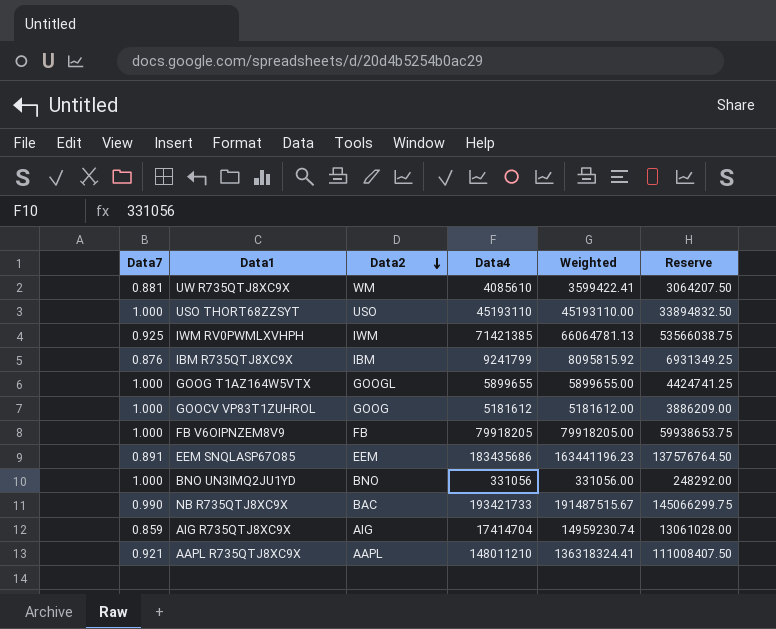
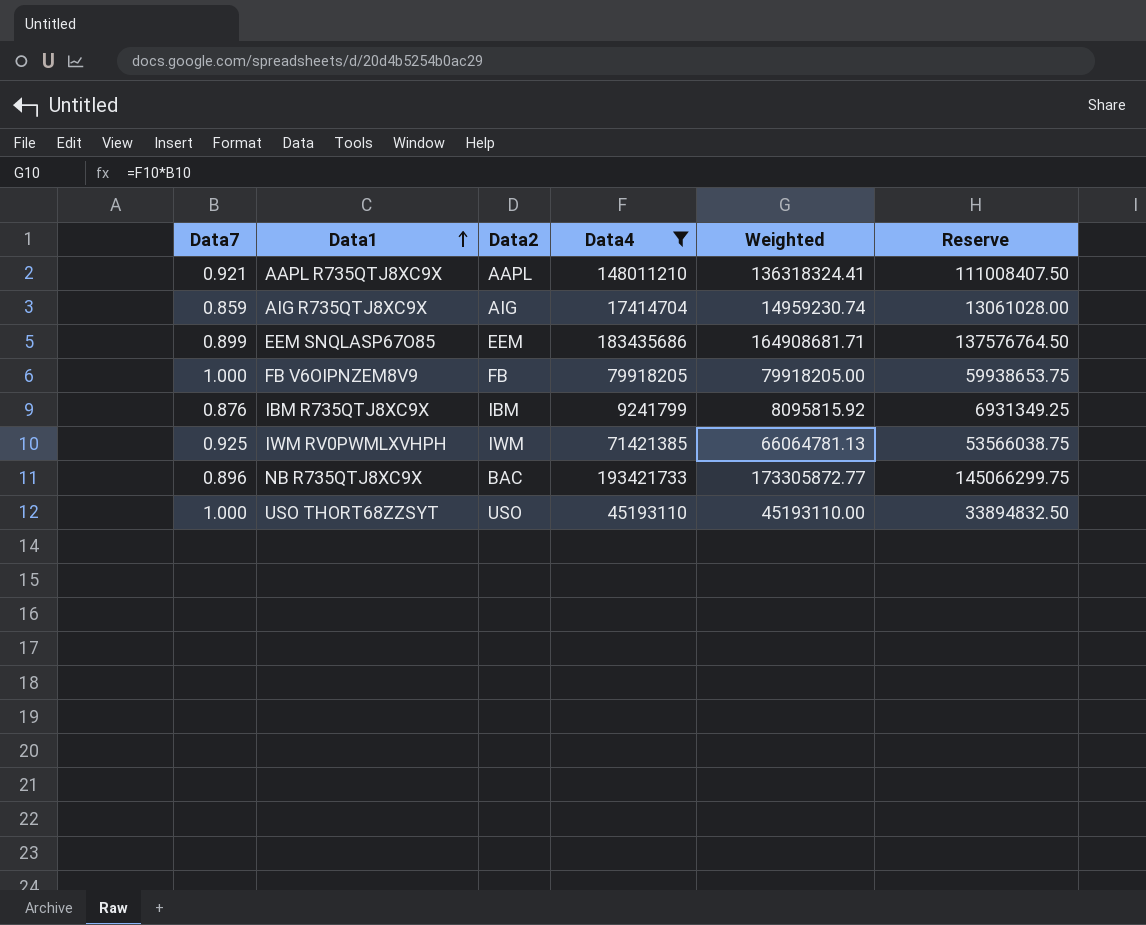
filter: none -> Data4 >= 9241799
row order: Data2 descending -> Data1 ascending
EEM SNQLASP67O85 | Data7: 0.891 -> 0.899
EEM SNQLASP67O85 | Weighted: 163441196.23 -> 164908681.71
NB R735QTJ8XC9X | Data7: 0.990 -> 0.896
NB R735QTJ8XC9X | Weighted: 191487515.67 -> 173305872.77

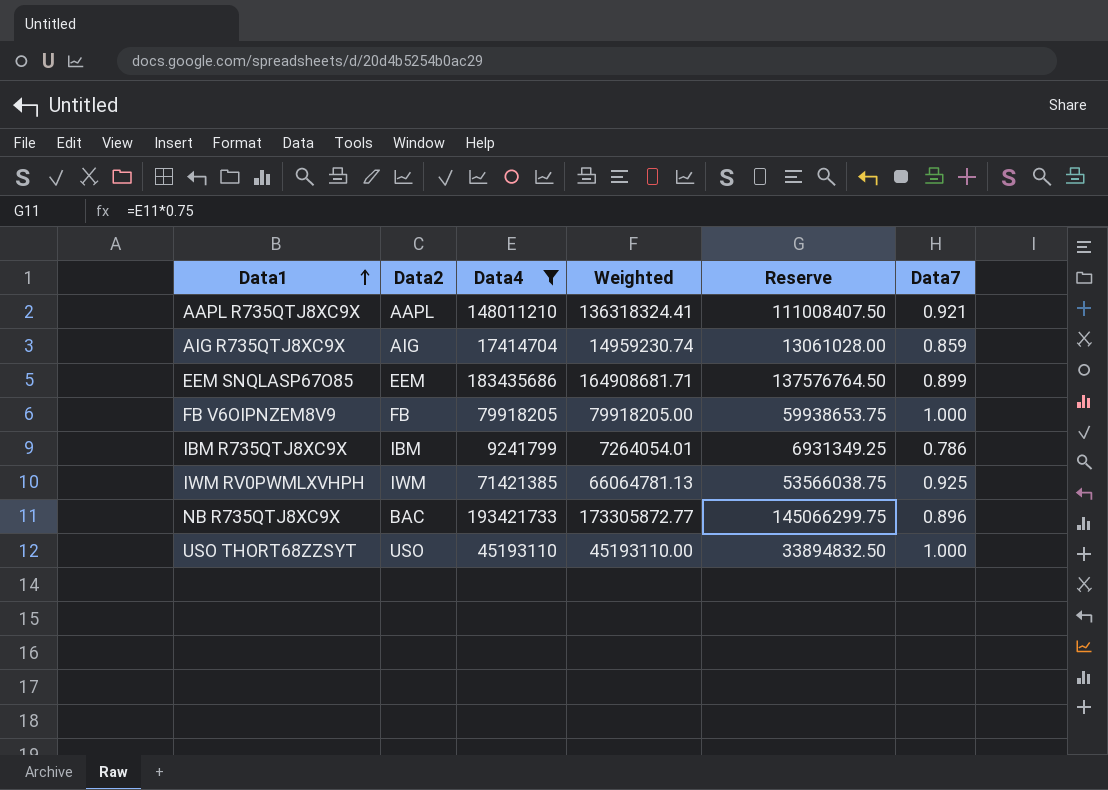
column Data7 | position: 1 -> 6
IBM R735QTJ8XC9X | Weighted: 8095815.92 -> 7264054.01
IBM R735QTJ8XC9X | Data7: 0.876 -> 0.786

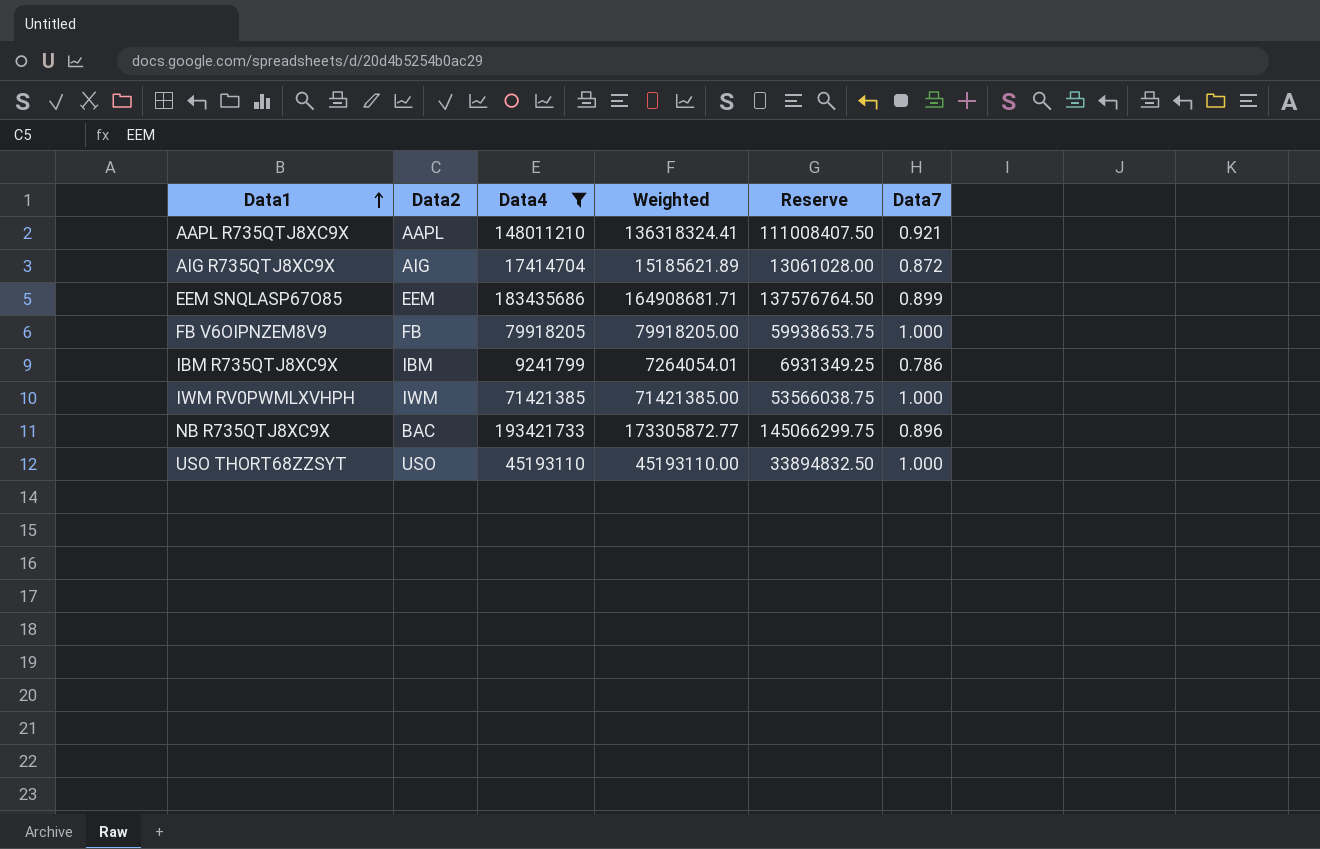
AIG R735QTJ8XC9X | Weighted: 14959230.74 -> 15185621.89
AIG R735QTJ8XC9X | Data7: 0.859 -> 0.872
IWM RV0PWMLXVHPH | Weighted: 66064781.13 -> 71421385.00
IWM RV0PWMLXVHPH | Data7: 0.925 -> 1.000

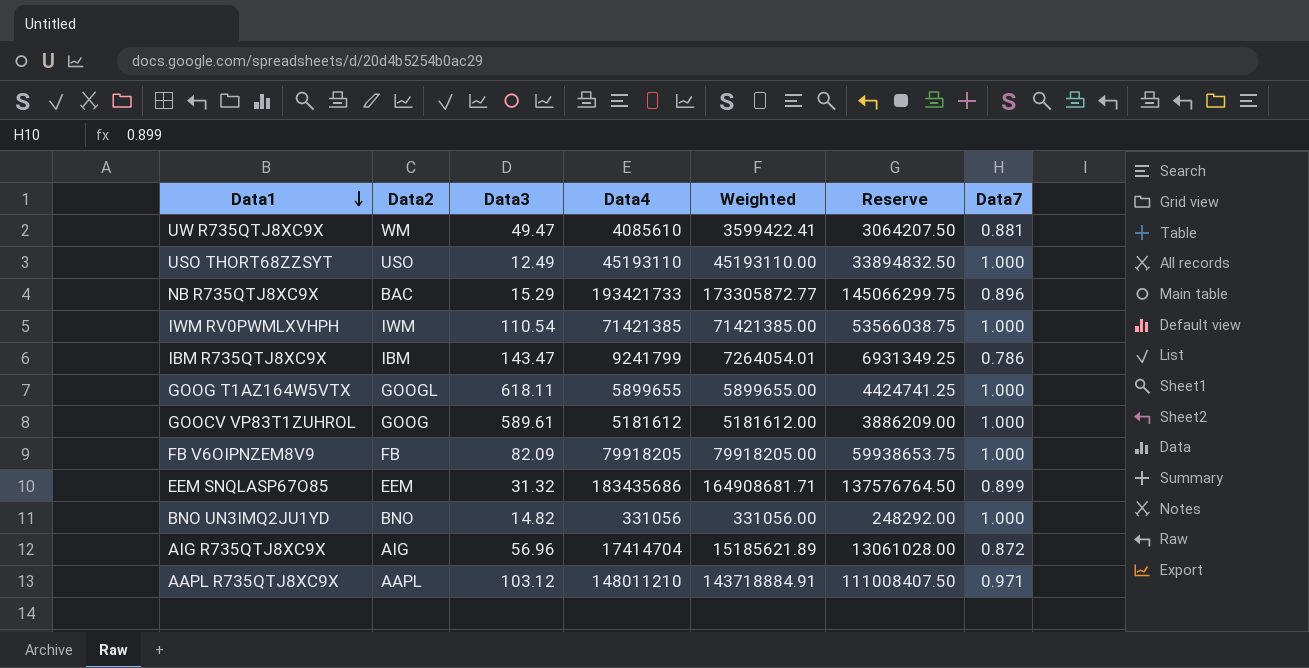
filter: Data4 >= 9241799 -> none
row order: Data1 ascending -> Data1 descending
column Data3 | position: none -> 3
AAPL R735QTJ8XC9X | Weighted: 136318324.41 -> 143718884.91
AAPL R735QTJ8XC9X | Data7: 0.921 -> 0.971

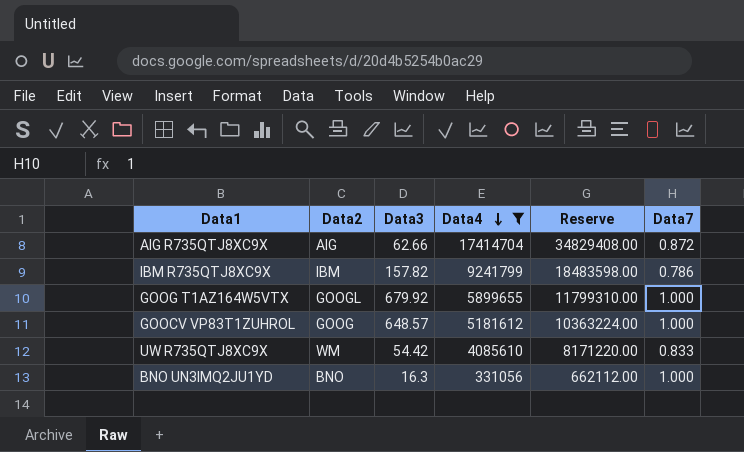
filter: none -> Data4 <= 17414704
row order: Data1 descending -> Data4 descending
column Weighted | formula: [Data4] * [Data7] -> none
column Reserve | formula: [Data4] * 0.75 -> [Data4] * 2
AIG R735QTJ8XC9X | Data3: 56.96 -> 62.66
IBM R735QTJ8XC9X | Data3: 143.47 -> 157.82
GOOG T1AZ164W5VTX | Data3: 618.11 -> 679.92
GOOCV VP83T1ZUHROL | Data3: 589.61 -> 648.57
UW R735QTJ8XC9X | Data3: 49.47 -> 54.42
UW R735QTJ8XC9X | Data7: 0.881 -> 0.833
BNO UN3IMQ2JU1YD | Data3: 14.82 -> 16.3

